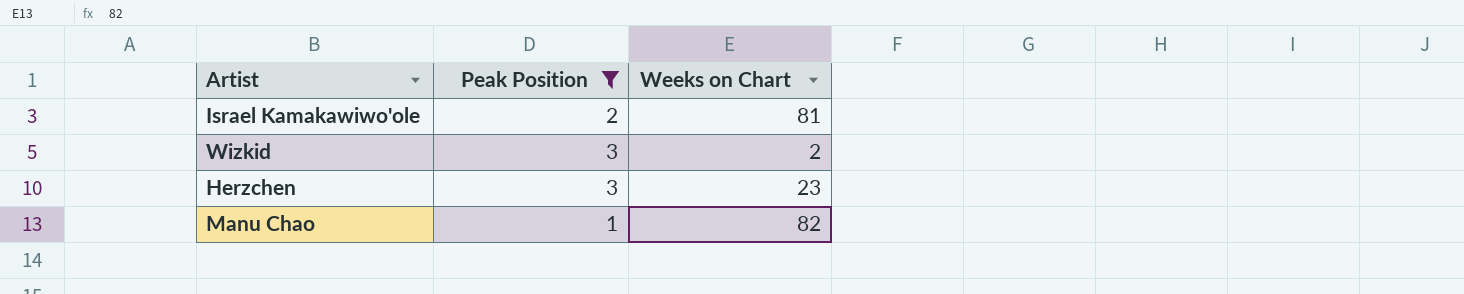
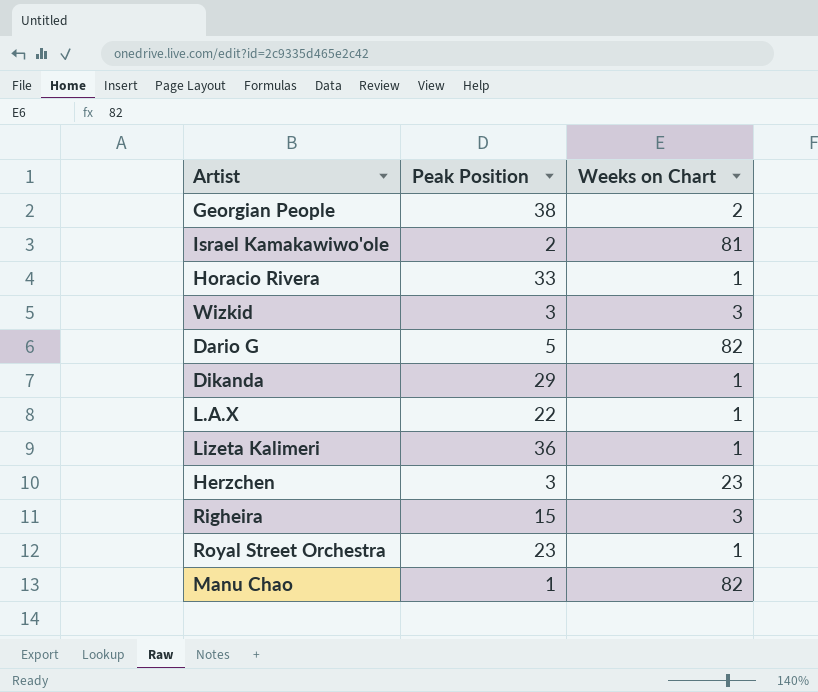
filter: Peak Position <= 3 -> none
Wizkid | Weeks on Chart: 2 -> 3

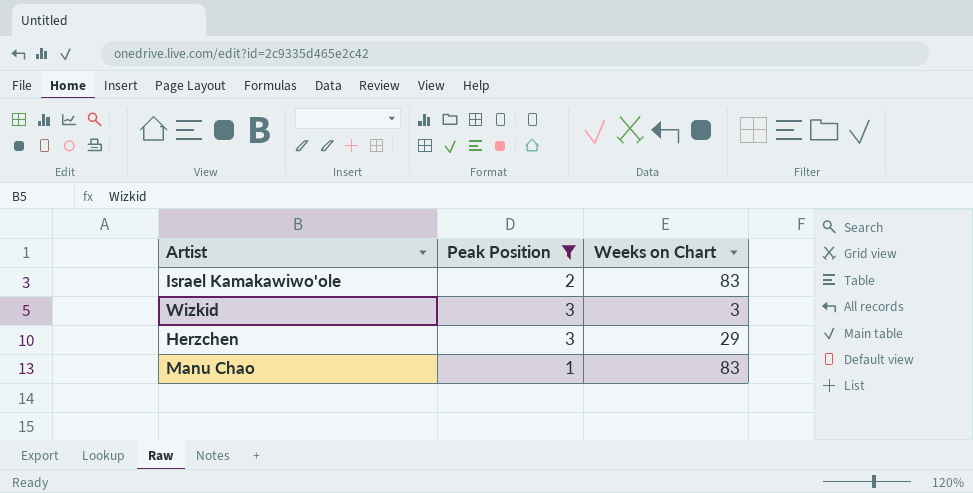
filter: none -> Peak Position <= 3
Israel Kamakawiwo'ole | Weeks on Chart: 81 -> 83
Herzchen | Weeks on Chart: 23 -> 29
Manu Chao | Weeks on Chart: 82 -> 83

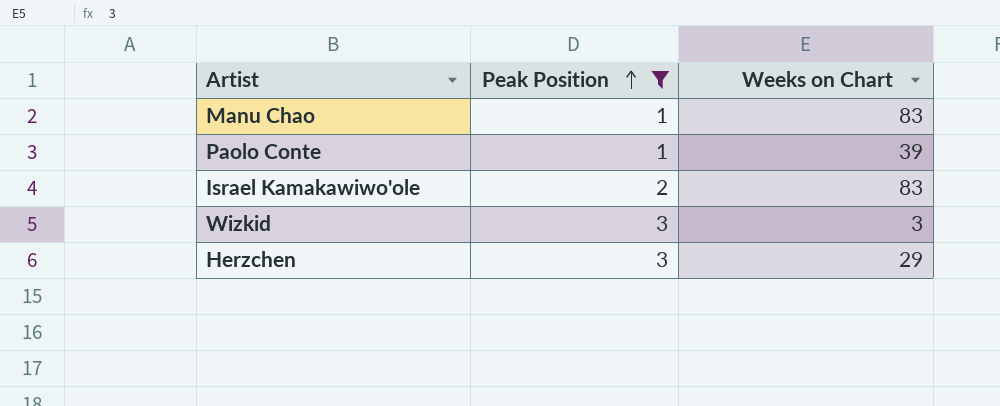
row order: none -> Peak Position ascending
row Paolo Conte: none -> 1 | 39

